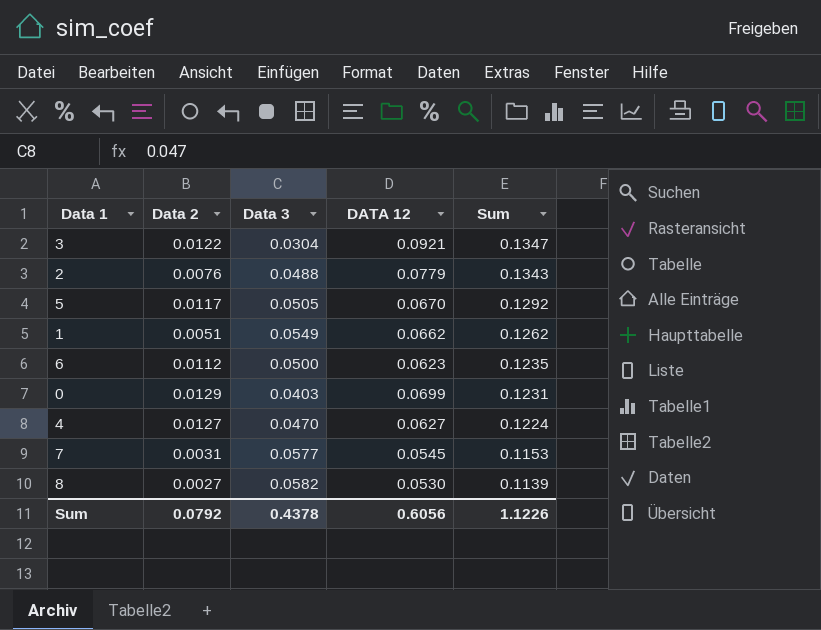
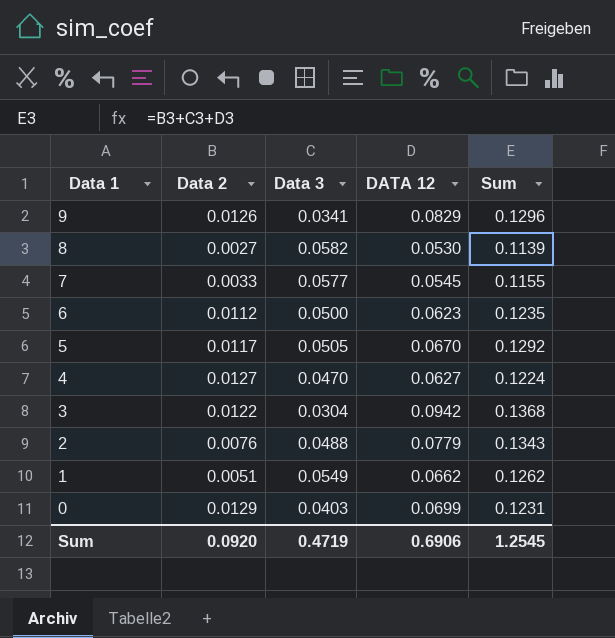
row order: Sum descending -> Data 1 descending
row 9: none -> 0.0126 | 0.0341 | 0.0829 | 0.1296
7 | Data 2: 0.0031 -> 0.0033
7 | Sum: 0.1153 -> 0.1155
3 | DATA 12: 0.0921 -> 0.0942
3 | Sum: 0.1347 -> 0.1368
Sum | Data 2: 0.0792 -> 0.0920
Sum | Data 3: 0.4378 -> 0.4719
Sum | DATA 12: 0.6056 -> 0.6906
Sum | Sum: 1.1226 -> 1.2545

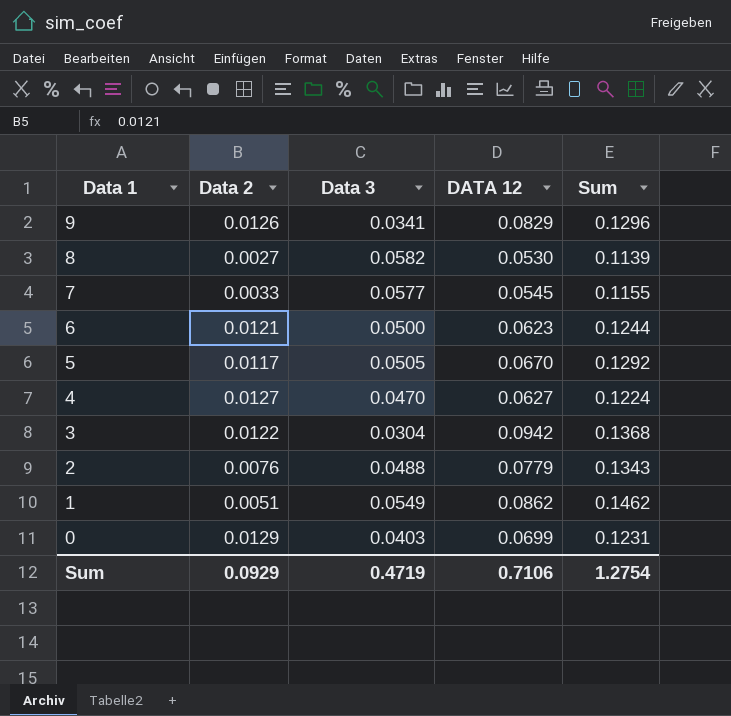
6 | Data 2: 0.0112 -> 0.0121
6 | Sum: 0.1235 -> 0.1244
1 | DATA 12: 0.0662 -> 0.0862
1 | Sum: 0.1262 -> 0.1462
Sum | Data 2: 0.0920 -> 0.0929
Sum | DATA 12: 0.6906 -> 0.7106
Sum | Sum: 1.2545 -> 1.2754

